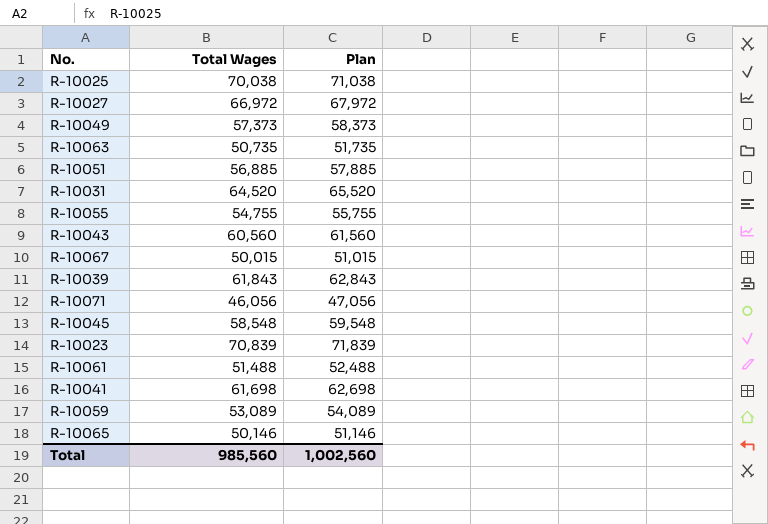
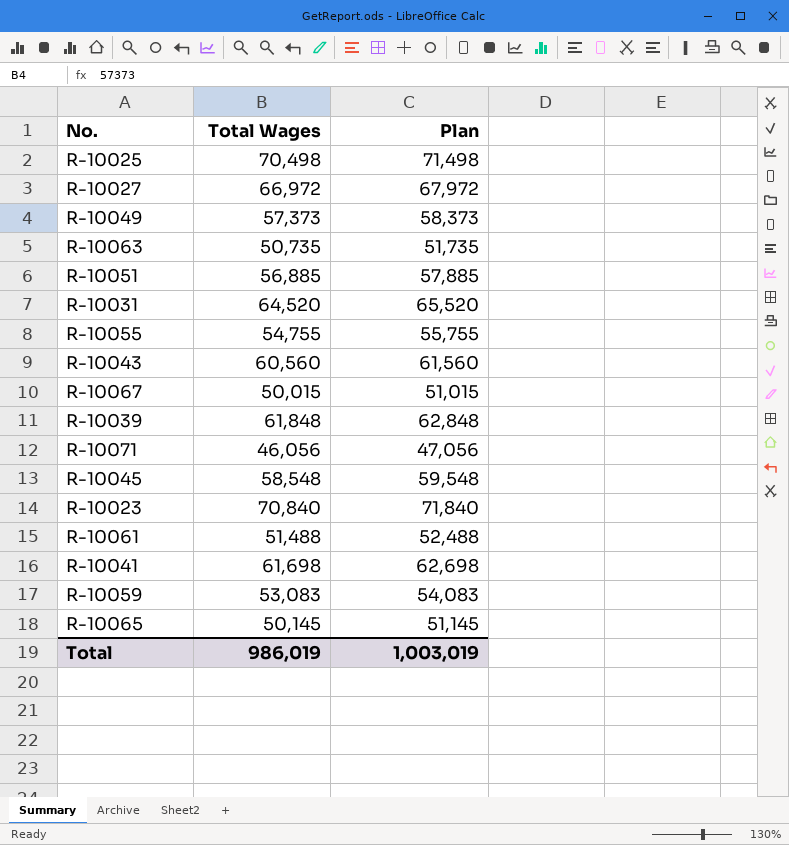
R-10025 | Total Wages: 70,038 -> 70,498
R-10025 | Plan: 71,038 -> 71,498
R-10039 | Total Wages: 61,843 -> 61,848
R-10039 | Plan: 62,843 -> 62,848
R-10023 | Total Wages: 70,839 -> 70,840
R-10023 | Plan: 71,839 -> 71,840
R-10059 | Total Wages: 53,089 -> 53,083
R-10059 | Plan: 54,089 -> 54,083
R-10065 | Total Wages: 50,146 -> 50,145
R-10065 | Plan: 51,146 -> 51,145
Total | Total Wages: 985,560 -> 986,019
Total | Plan: 1,002,560 -> 1,003,019

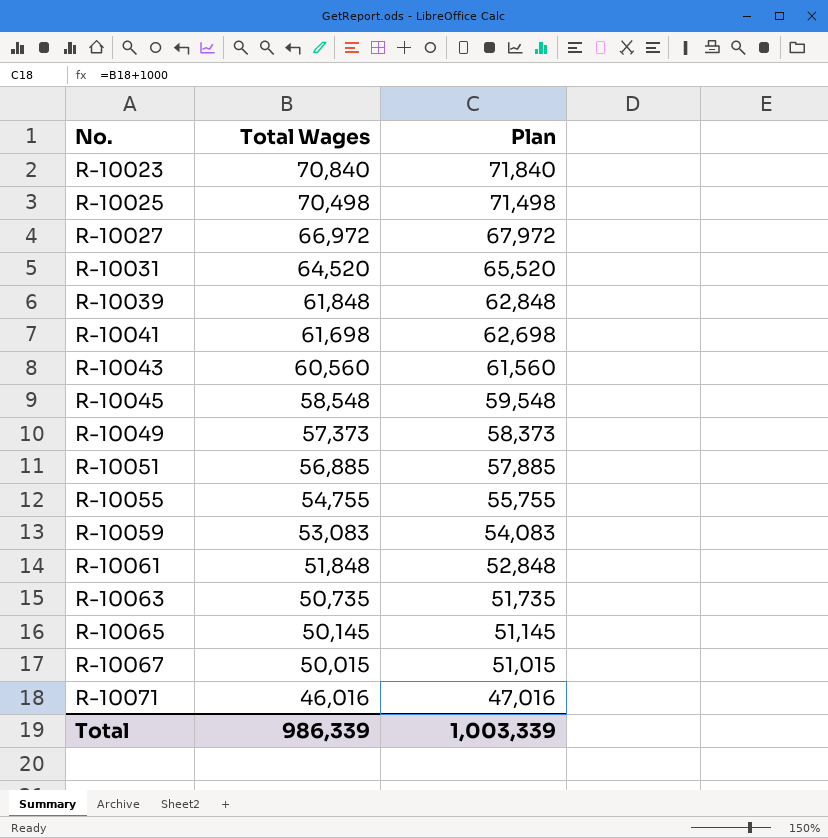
row order: none -> No. ascending
R-10061 | Total Wages: 51,488 -> 51,848
R-10061 | Plan: 52,488 -> 52,848
R-10071 | Total Wages: 46,056 -> 46,016
R-10071 | Plan: 47,056 -> 47,016
Total | Total Wages: 986,019 -> 986,339
Total | Plan: 1,003,019 -> 1,003,339

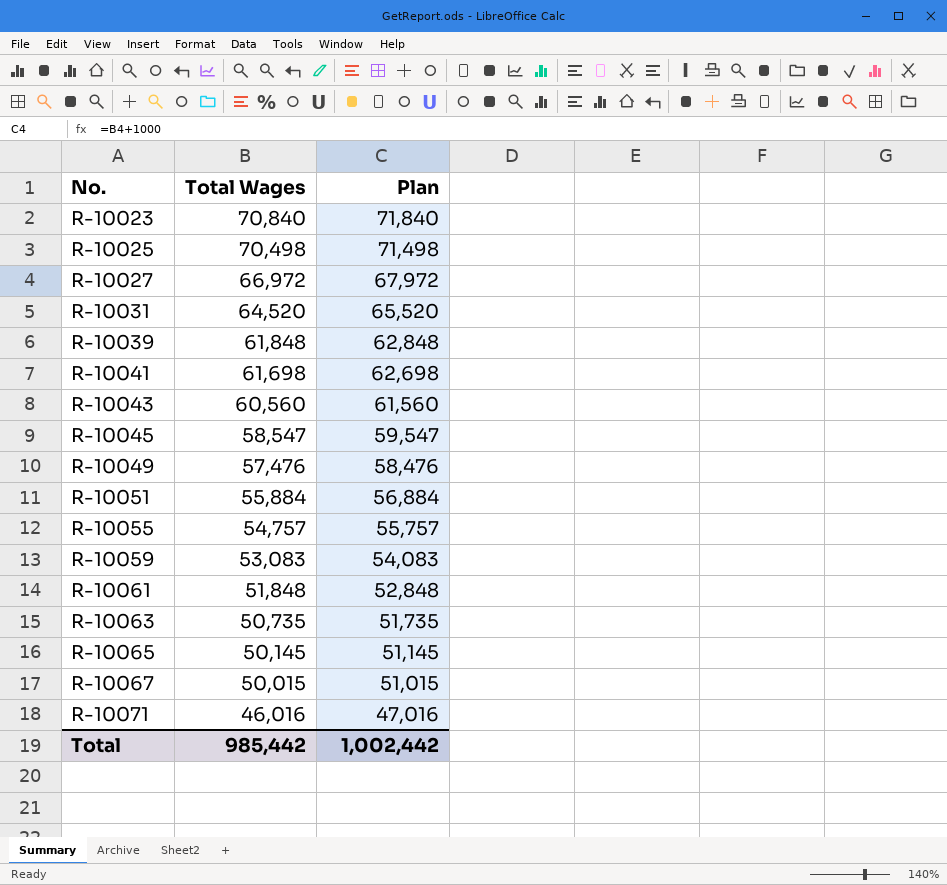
R-10045 | Total Wages: 58,548 -> 58,547
R-10045 | Plan: 59,548 -> 59,547
R-10049 | Total Wages: 57,373 -> 57,476
R-10049 | Plan: 58,373 -> 58,476
R-10051 | Total Wages: 56,885 -> 55,884
R-10051 | Plan: 57,885 -> 56,884
R-10055 | Total Wages: 54,755 -> 54,757
R-10055 | Plan: 55,755 -> 55,757
Total | Total Wages: 986,339 -> 985,442
Total | Plan: 1,003,339 -> 1,002,442

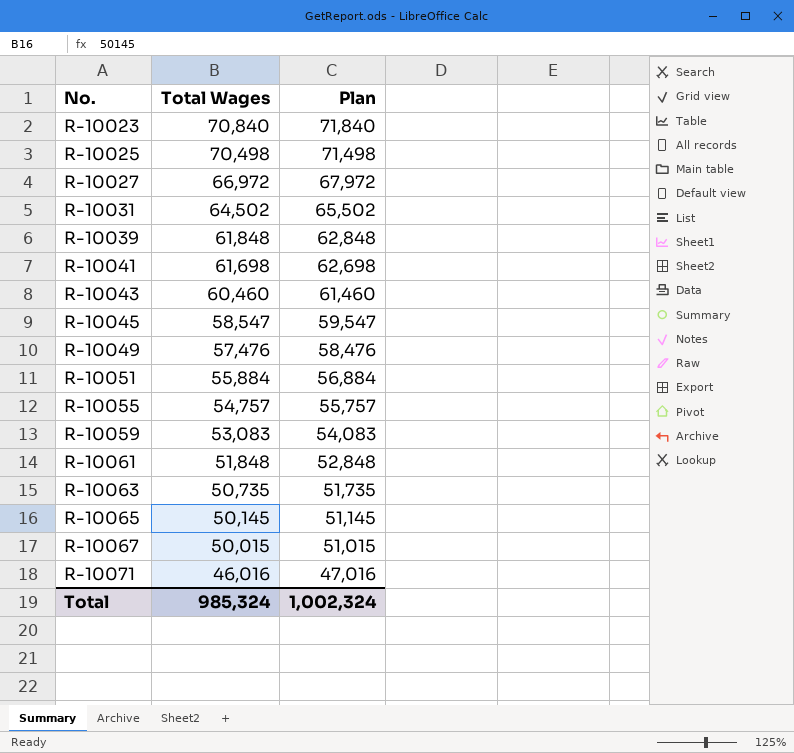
R-10031 | Total Wages: 64,520 -> 64,502
R-10031 | Plan: 65,520 -> 65,502
R-10043 | Total Wages: 60,560 -> 60,460
R-10043 | Plan: 61,560 -> 61,460
Total | Total Wages: 985,442 -> 985,324
Total | Plan: 1,002,442 -> 1,002,324

